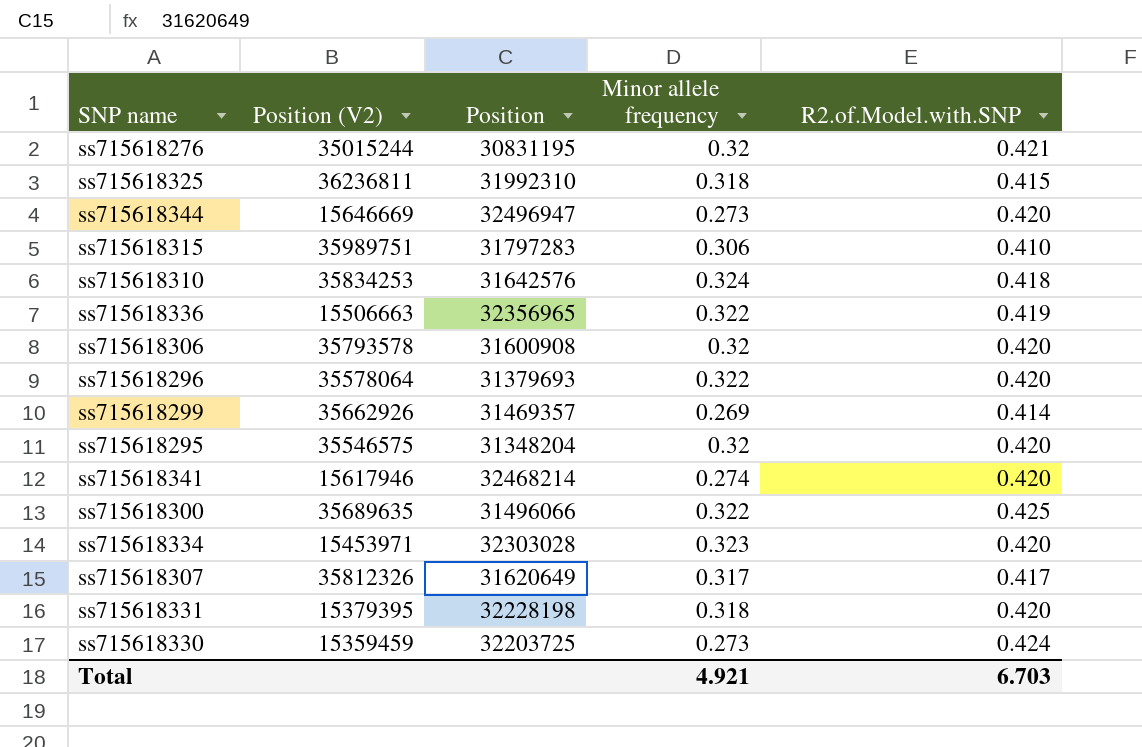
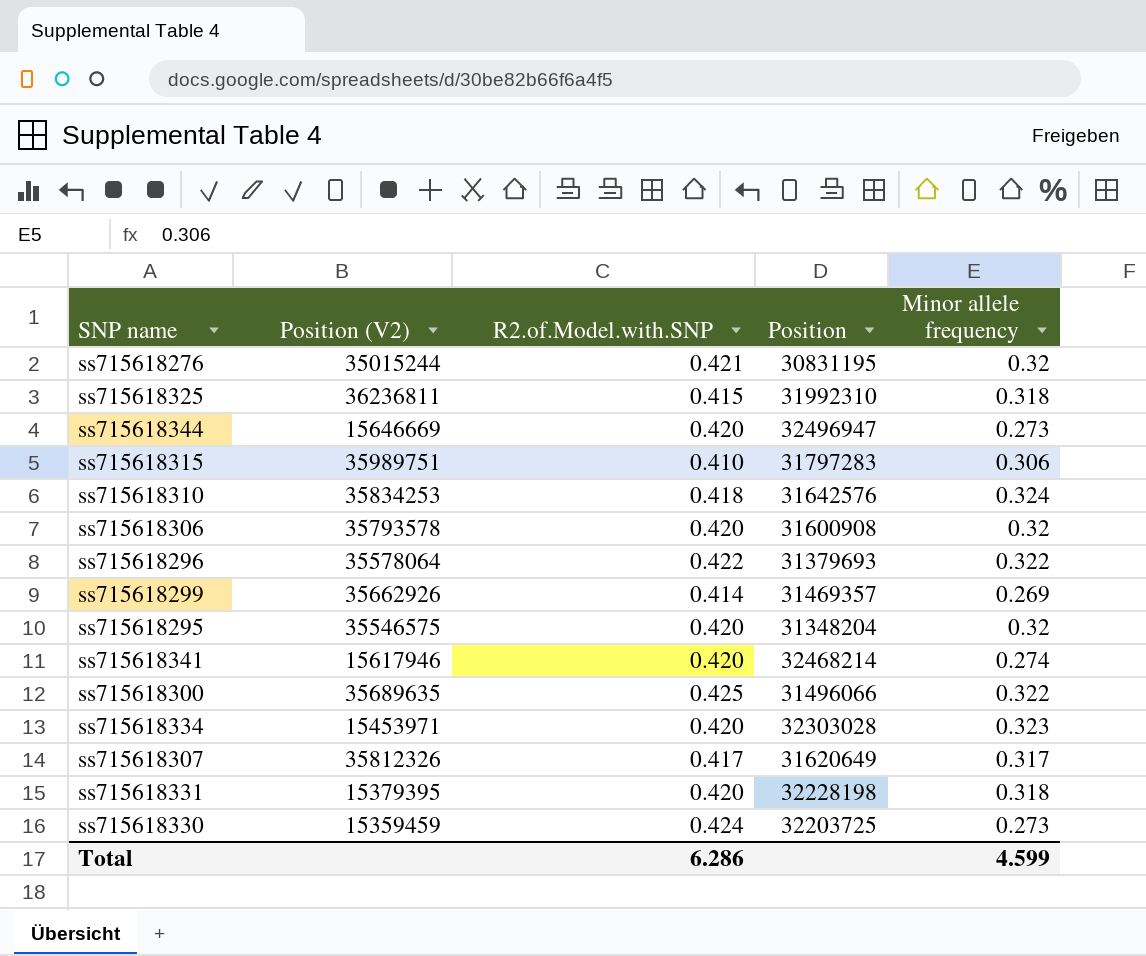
column R2.of.Model.with.SNP | position: 5 -> 3
row ss715618336: 15506663 | 32356965 | 0.322 | 0.419 -> none
ss715618296 | R2.of.Model.with.SNP: 0.420 -> 0.422
Total | R2.of.Model.with.SNP: 6.703 -> 6.286
Total | Minor allele frequency: 4.921 -> 4.599

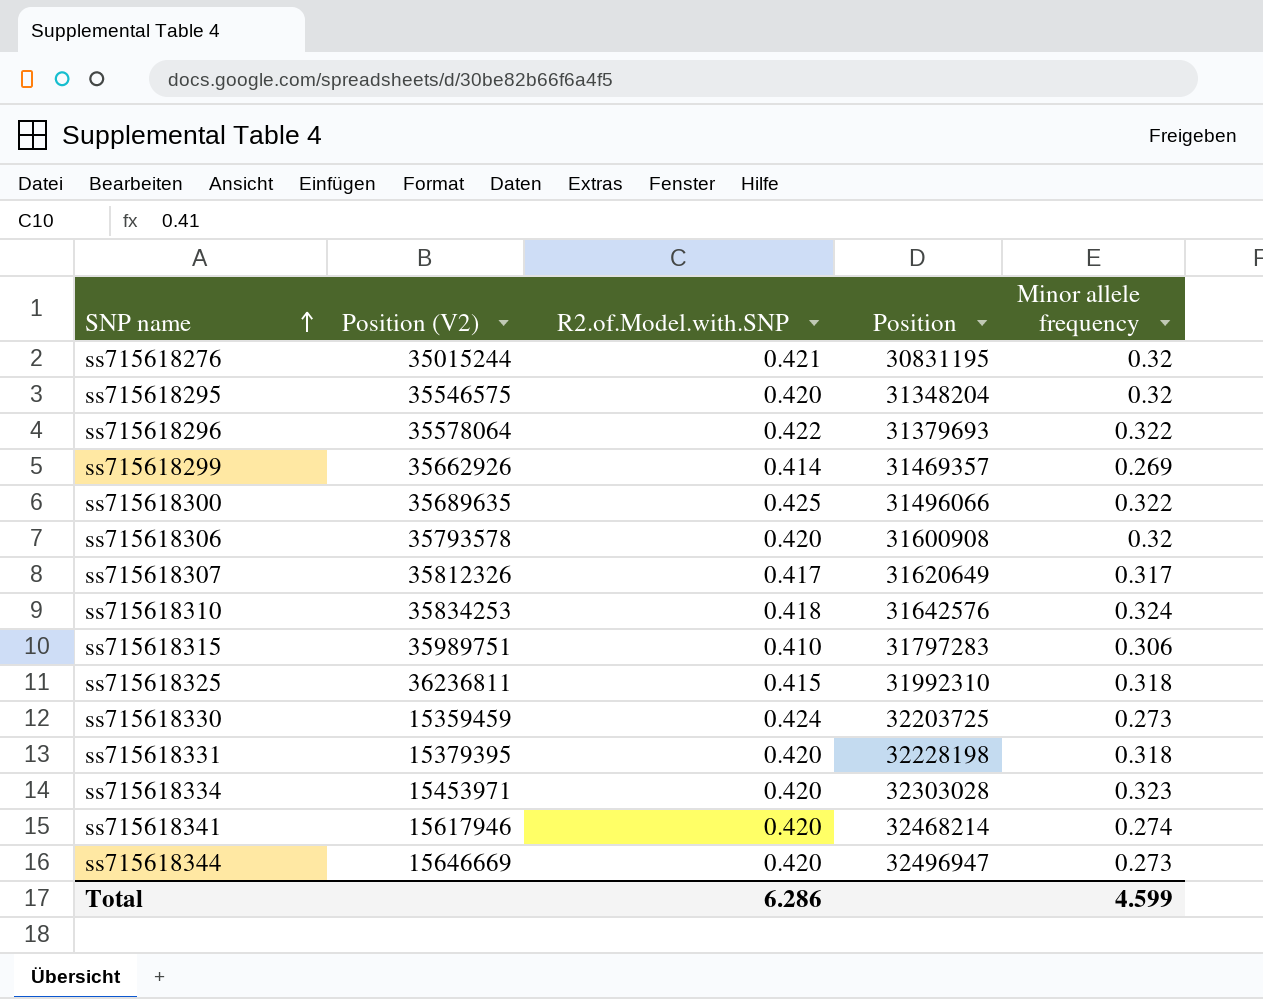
row order: none -> SNP name ascending

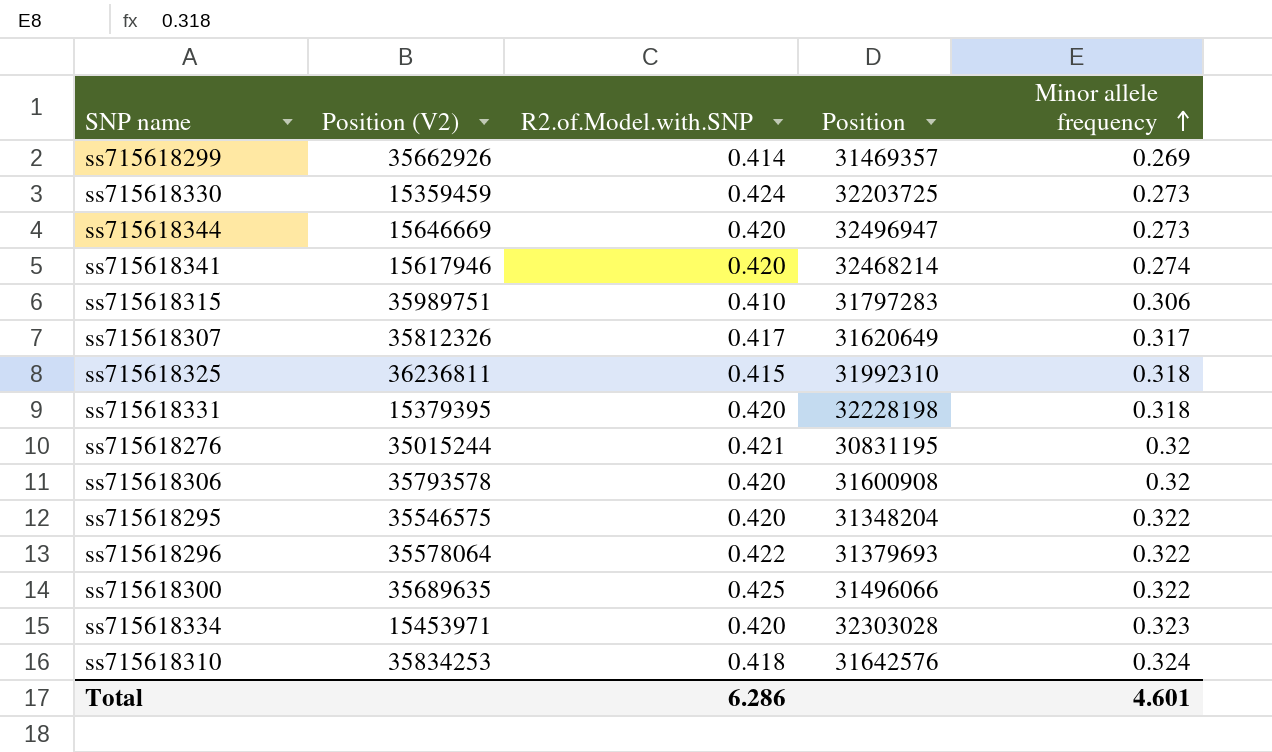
row order: SNP name ascending -> Minor allele frequency ascending
ss715618295 | Minor allele frequency: 0.32 -> 0.322
Total | Minor allele frequency: 4.599 -> 4.601

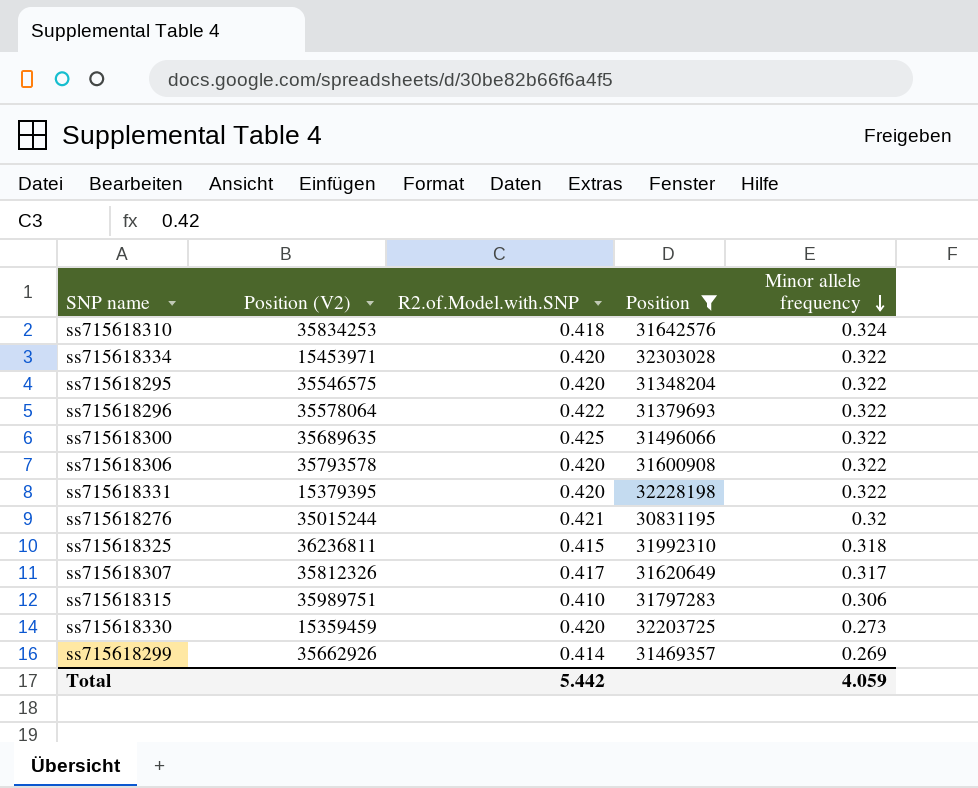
filter: none -> Position <= 32303028
row order: Minor allele frequency ascending -> Minor allele frequency descending
ss715618334 | Minor allele frequency: 0.323 -> 0.322
ss715618306 | Minor allele frequency: 0.32 -> 0.322
ss715618331 | Minor allele frequency: 0.318 -> 0.322
ss715618330 | R2.of.Model.with.SNP: 0.424 -> 0.420
Total | R2.of.Model.with.SNP: 6.286 -> 5.442
Total | Minor allele frequency: 4.601 -> 4.059

